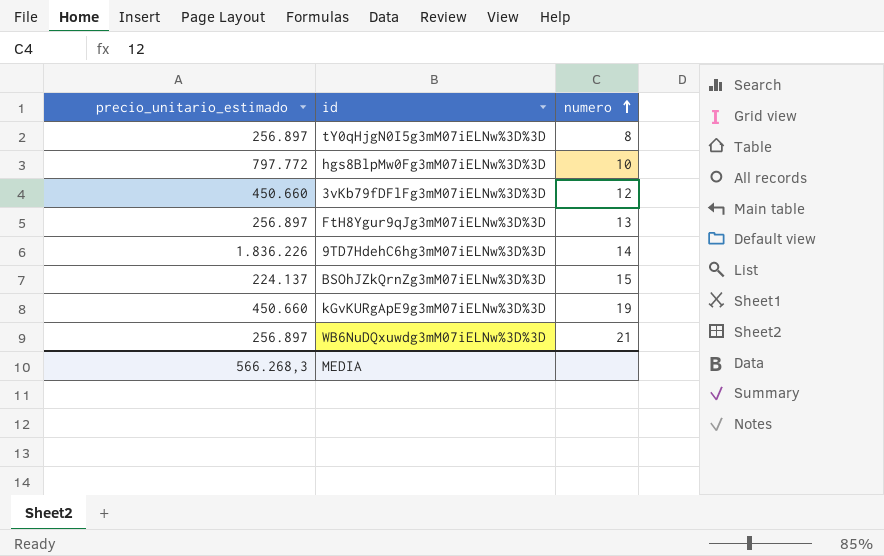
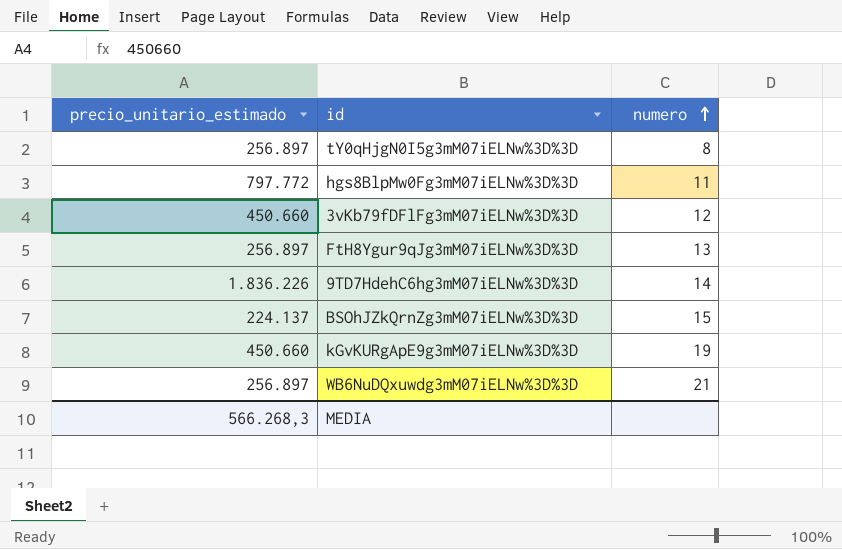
hgs8BlpMw0Fg3mM07iELNw%3D%3D | numero: 10 -> 11

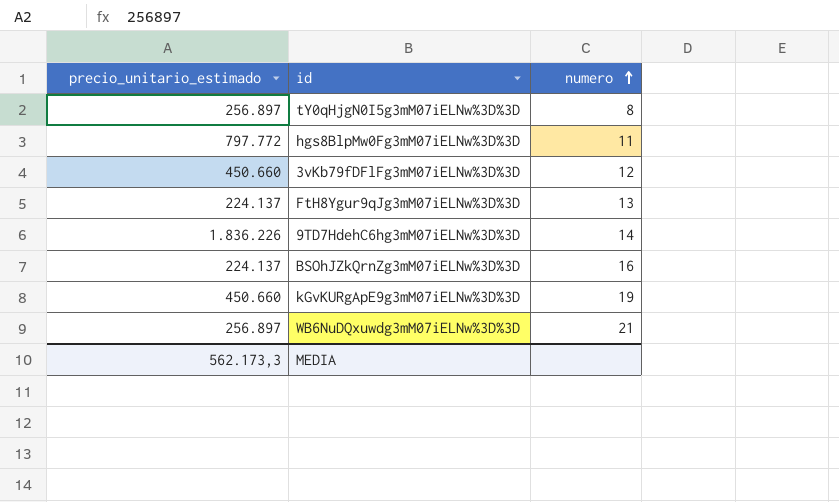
FtH8Ygur9qJg3mM07iELNw%3D%3D | precio_unitario_estimado: 256.897 -> 224.137
BSOhJZkQrnZg3mM07iELNw%3D%3D | numero: 15 -> 16
MEDIA | precio_unitario_estimado: 566.268,3 -> 562.173,3

